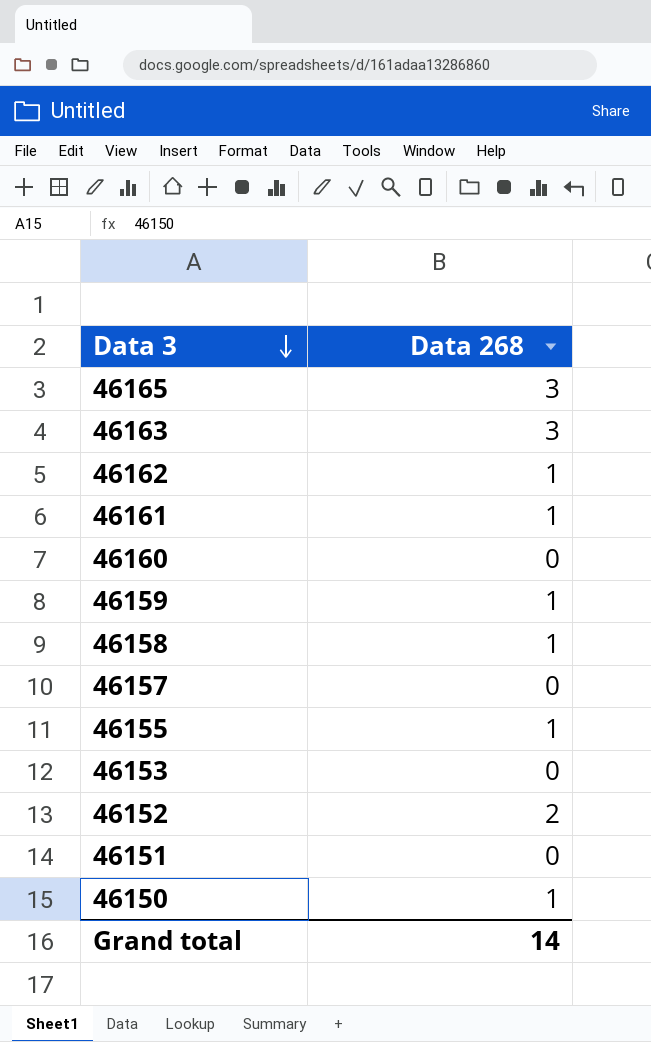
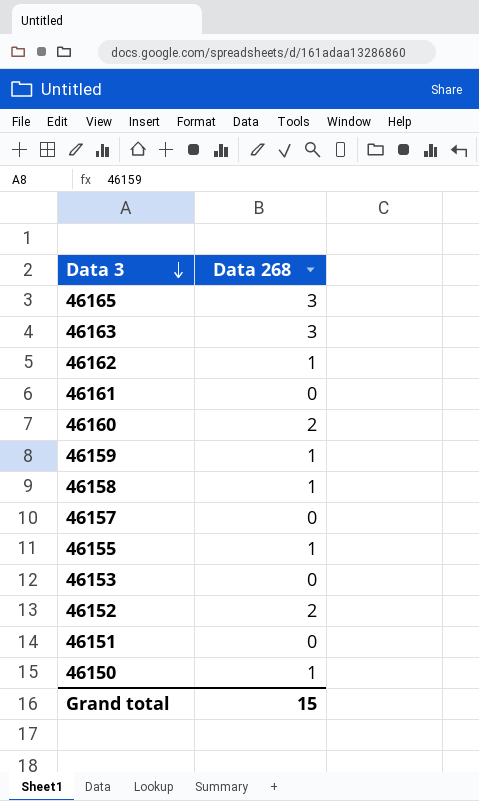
46161 | Data 268: 1 -> 0
46160 | Data 268: 0 -> 2
Grand total | Data 268: 14 -> 15

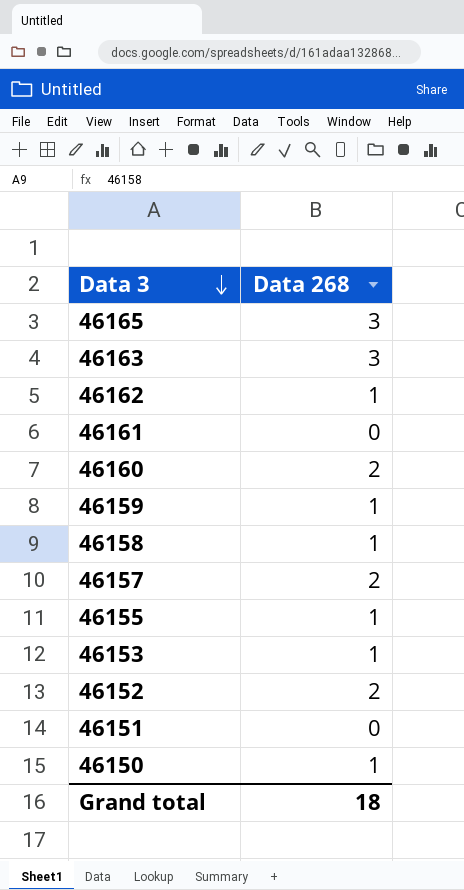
46157 | Data 268: 0 -> 2
46153 | Data 268: 0 -> 1
Grand total | Data 268: 15 -> 18

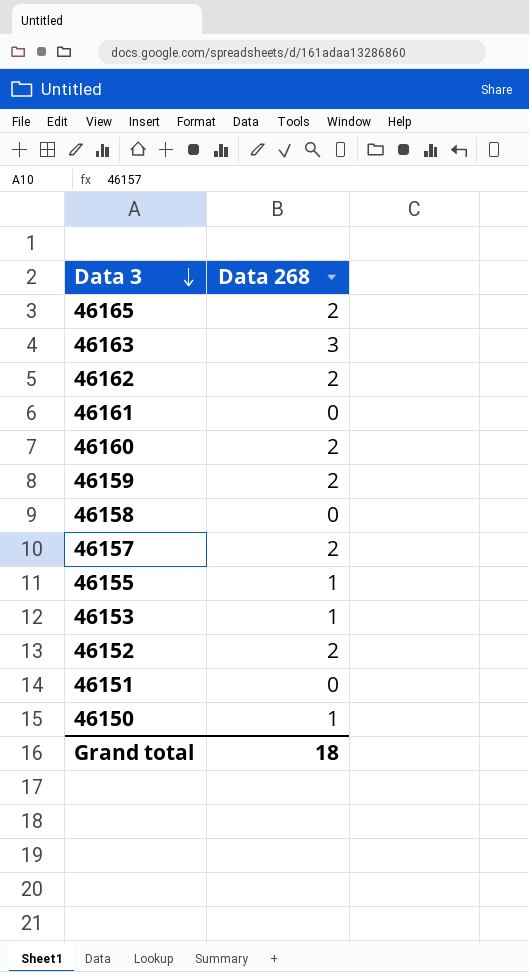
46165 | Data 268: 3 -> 2
46162 | Data 268: 1 -> 2
46159 | Data 268: 1 -> 2
46158 | Data 268: 1 -> 0

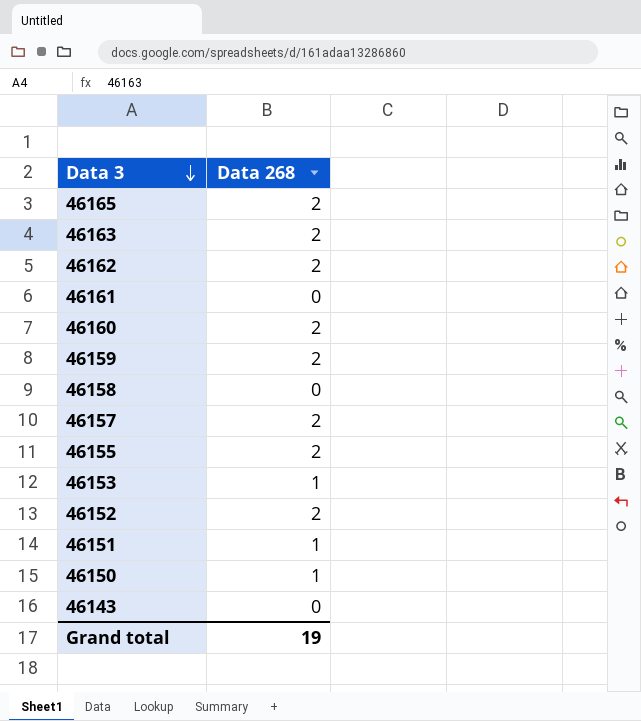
46163 | Data 268: 3 -> 2
46155 | Data 268: 1 -> 2
46151 | Data 268: 0 -> 1
row 46143: none -> 0
Grand total | Data 268: 18 -> 19

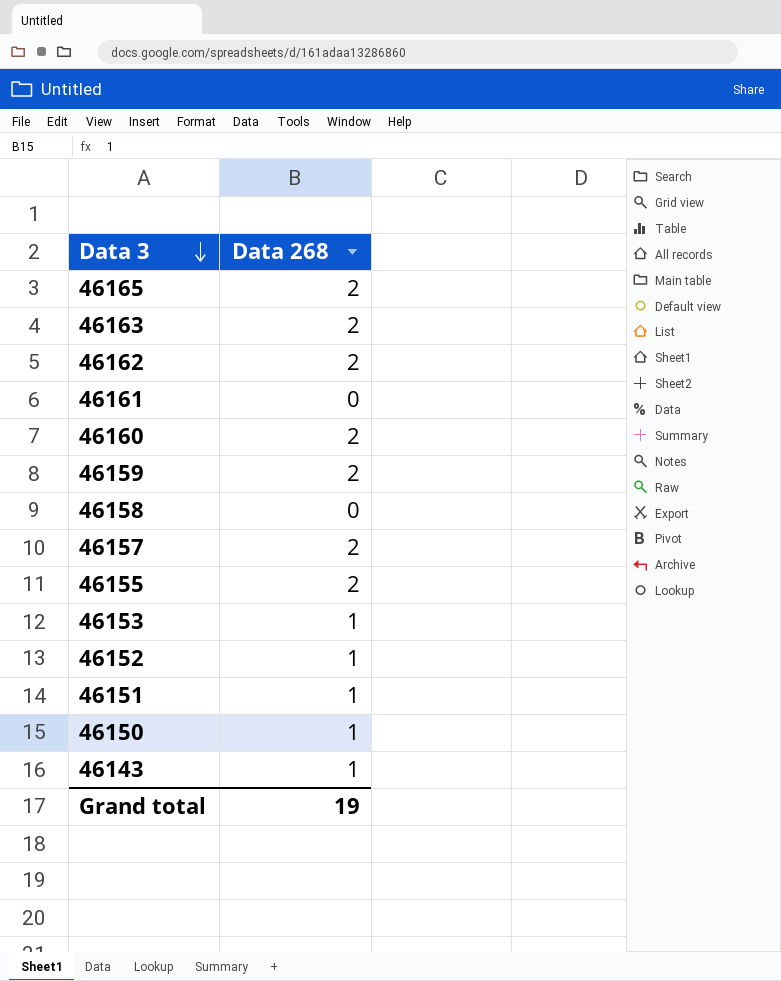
46152 | Data 268: 2 -> 1
46143 | Data 268: 0 -> 1

